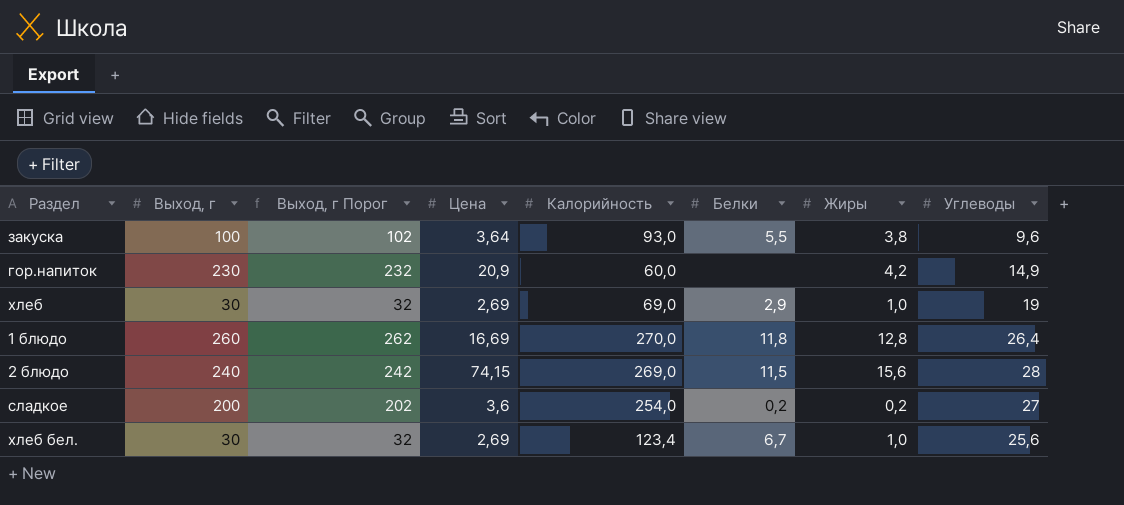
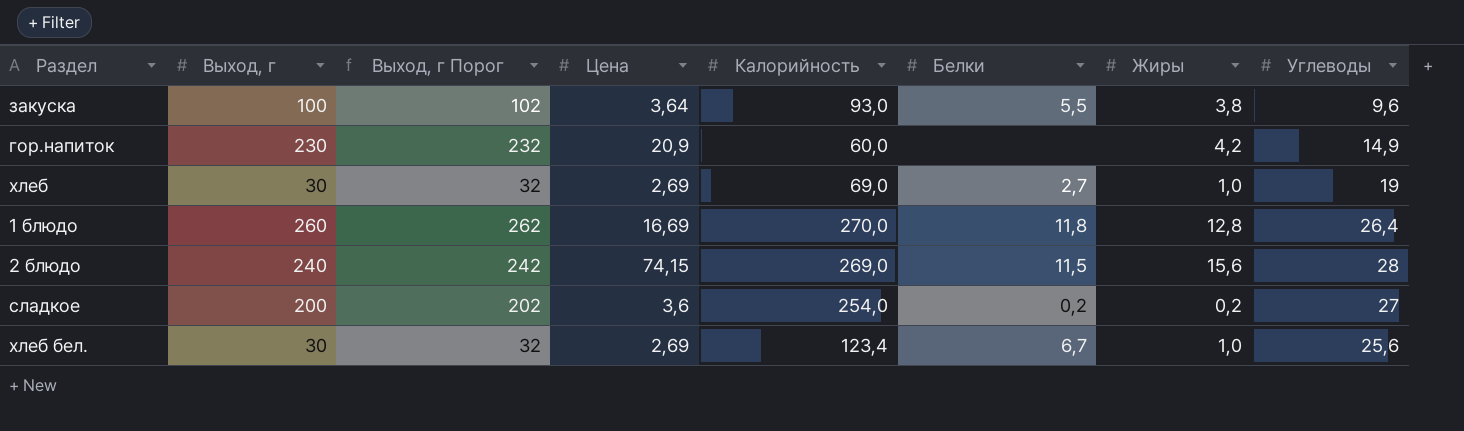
хлеб | Белки: 2,9 -> 2,7

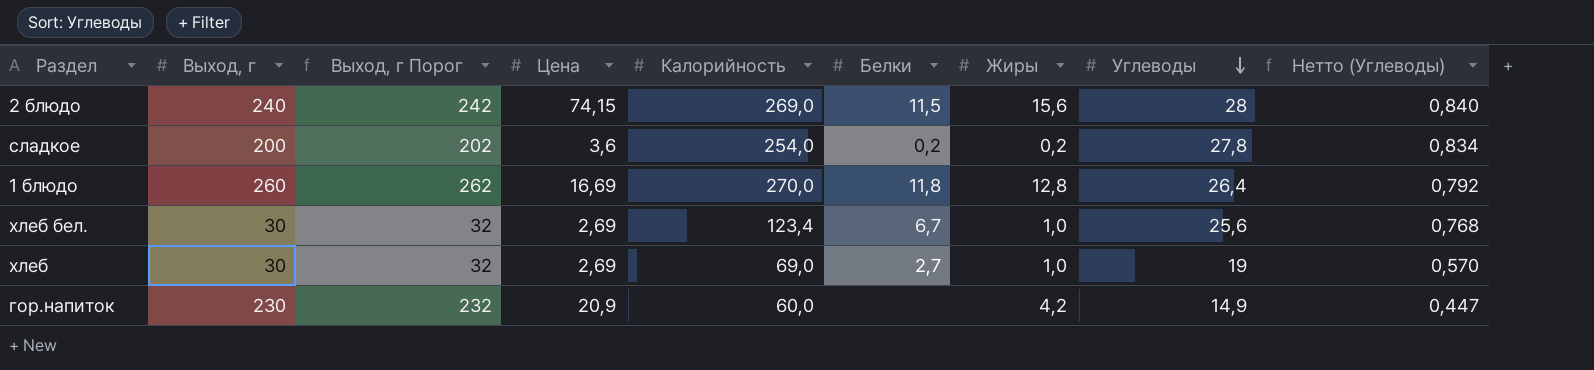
row order: none -> Углеводы descending
column Нетто (Углеводы) | formula: none -> [Углеводы] * 0,03
row закуска: 100 | 102 | 3,64 | 93,0 | 5,5 | 3,8 | 9,6 -> none
сладкое | Углеводы: 27 -> 27,8

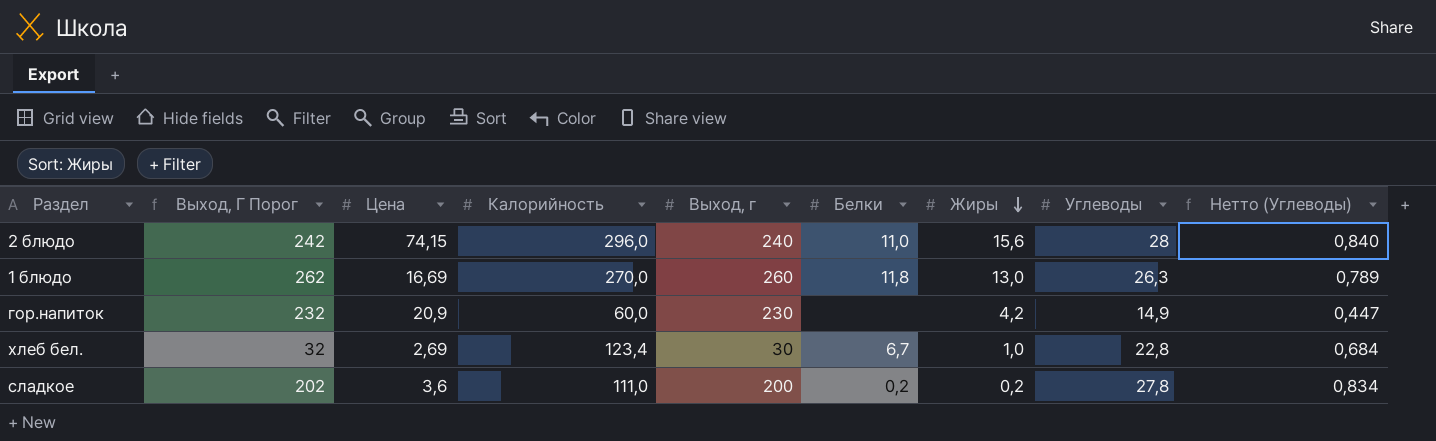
row order: Углеводы descending -> Жиры descending
column name: Выход, г Порог -> Выход, Г Порог
column Выход, г | position: 2 -> 5
row хлеб: 30 | 32 | 2,69 | 69,0 | 2,7 | 1,0 | 19 | 0,570 -> none
2 блюдо | Калорийность: 269,0 -> 296,0
2 блюдо | Белки: 11,5 -> 11,0
1 блюдо | Жиры: 12,8 -> 13,0
1 блюдо | Углеводы: 26,4 -> 26,3
1 блюдо | Нетто (Углеводы): 0,792 -> 0,789
хлеб бел. | Углеводы: 25,6 -> 22,8
хлеб бел. | Нетто (Углеводы): 0,768 -> 0,684
сладкое | Калорийность: 254,0 -> 111,0

